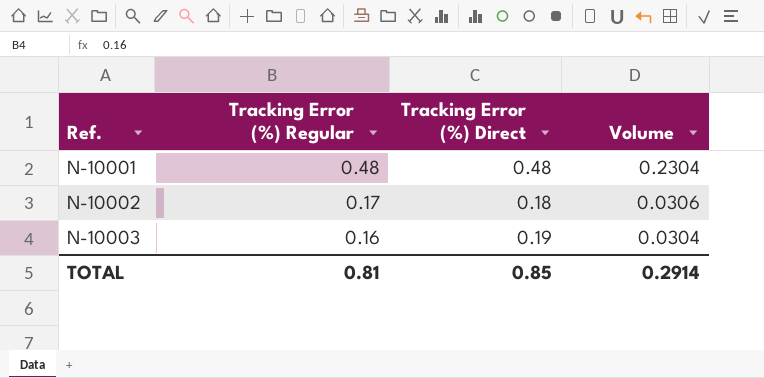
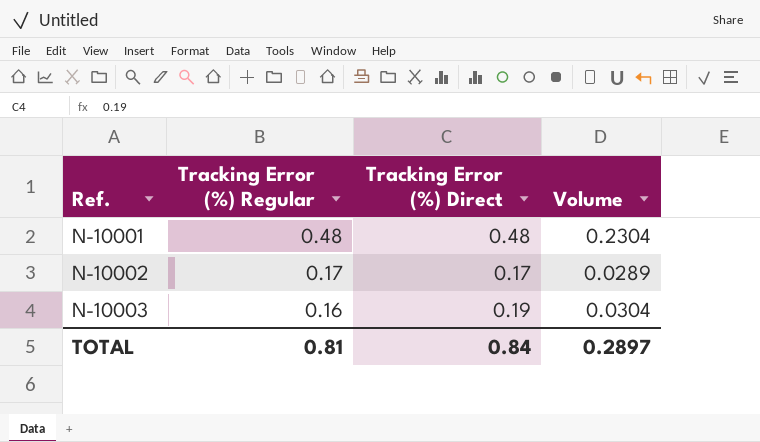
N-10002 | Tracking Error (%) Direct: 0.18 -> 0.17
N-10002 | Volume: 0.0306 -> 0.0289
TOTAL | Tracking Error (%) Direct: 0.85 -> 0.84
TOTAL | Volume: 0.2914 -> 0.2897

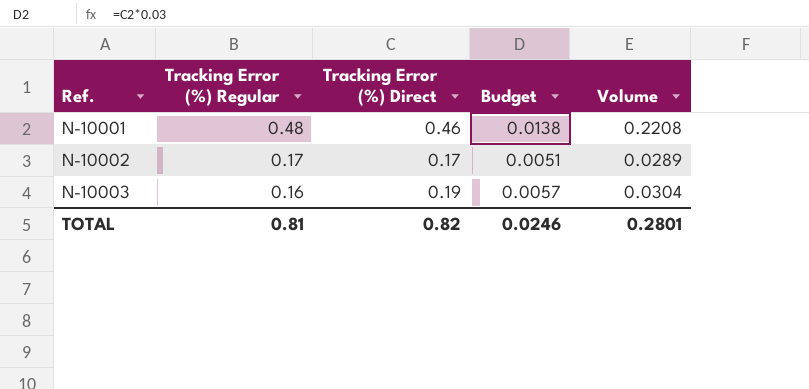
column Budget | formula: none -> [Tracking Error (%) Direct] * 0.03
N-10001 | Tracking Error (%) Direct: 0.48 -> 0.46
N-10001 | Volume: 0.2304 -> 0.2208
TOTAL | Tracking Error (%) Direct: 0.84 -> 0.82
TOTAL | Volume: 0.2897 -> 0.2801

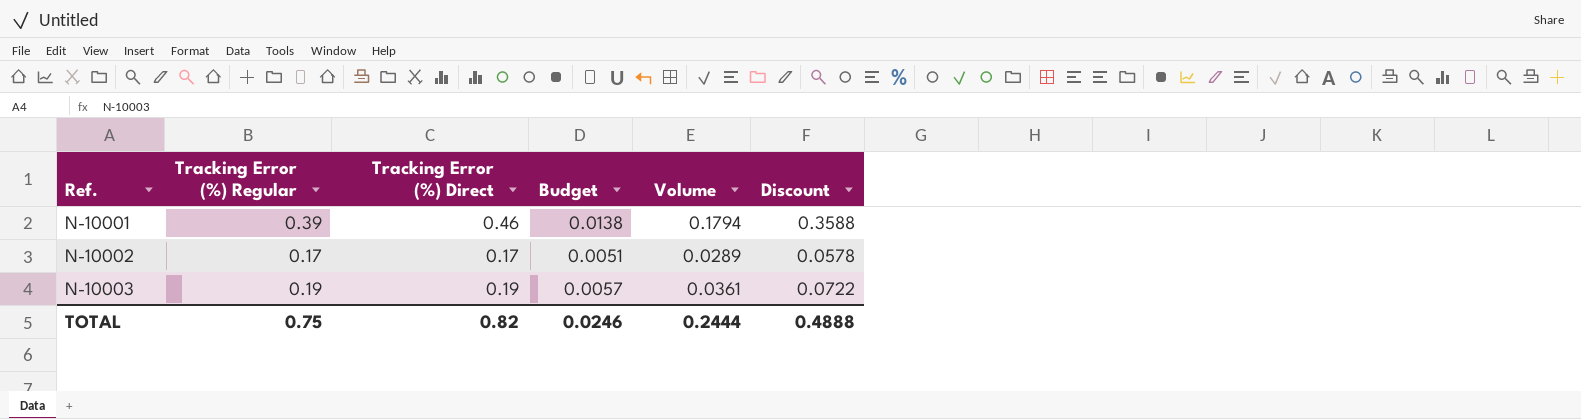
column Discount | formula: none -> [Volume] * 2
N-10001 | Tracking Error (%) Regular: 0.48 -> 0.39
N-10001 | Volume: 0.2208 -> 0.1794
N-10003 | Tracking Error (%) Regular: 0.16 -> 0.19
N-10003 | Volume: 0.0304 -> 0.0361
TOTAL | Tracking Error (%) Regular: 0.81 -> 0.75
TOTAL | Volume: 0.2801 -> 0.2444

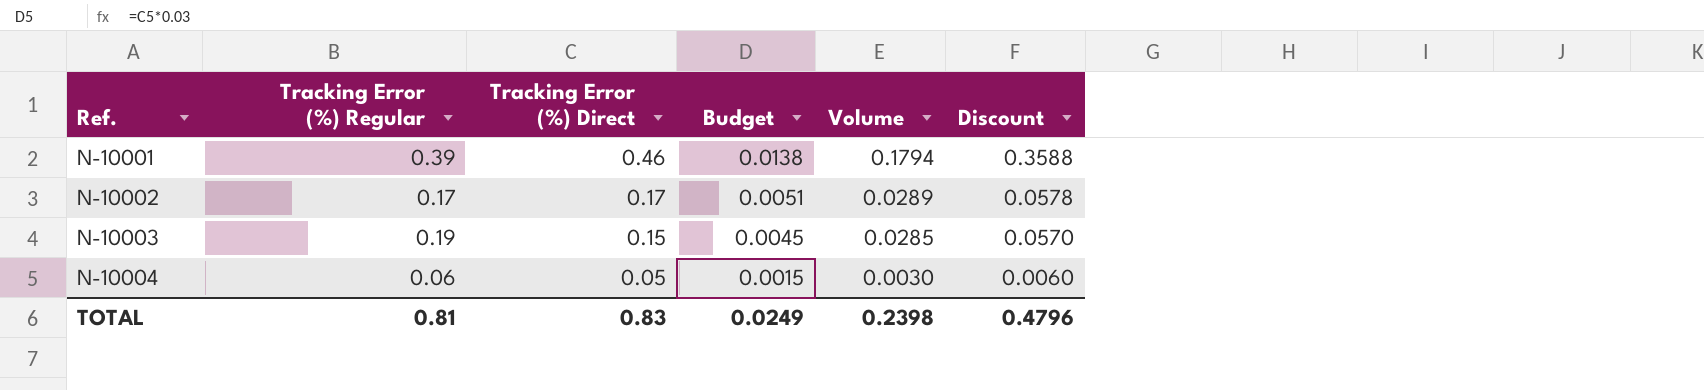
N-10003 | Tracking Error (%) Direct: 0.19 -> 0.15
N-10003 | Budget: 0.0057 -> 0.0045
N-10003 | Volume: 0.0361 -> 0.0285
N-10003 | Discount: 0.0722 -> 0.0570
row N-10004: none -> 0.06 | 0.05 | 0.0015 | 0.0030 | 0.0060
TOTAL | Tracking Error (%) Regular: 0.75 -> 0.81
TOTAL | Tracking Error (%) Direct: 0.82 -> 0.83
TOTAL | Budget: 0.0246 -> 0.0249
TOTAL | Volume: 0.2444 -> 0.2398
TOTAL | Discount: 0.4888 -> 0.4796

